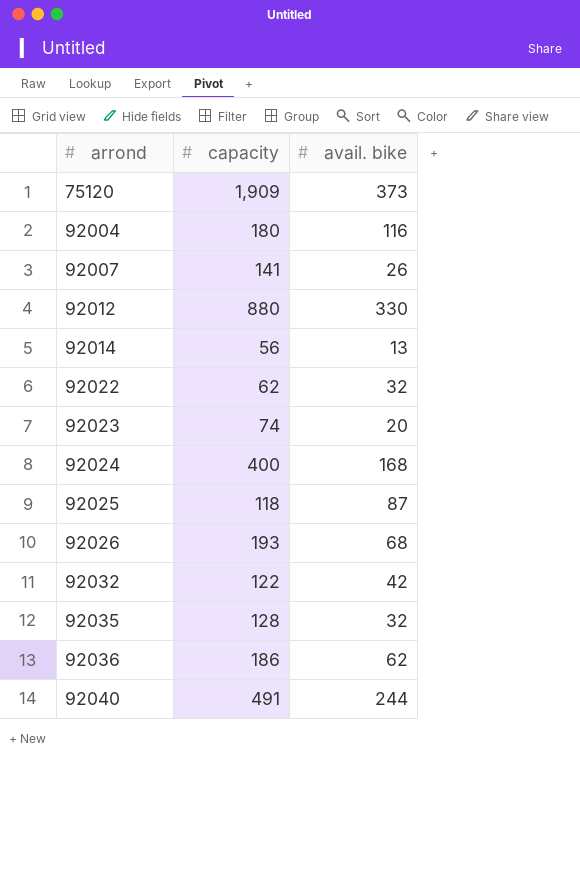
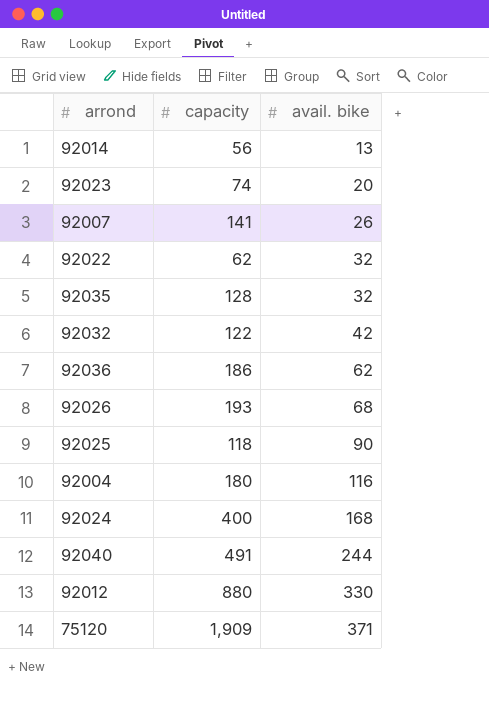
row order: arrond ascending -> avail. bike ascending
92025 | avail. bike: 87 -> 90
75120 | avail. bike: 373 -> 371

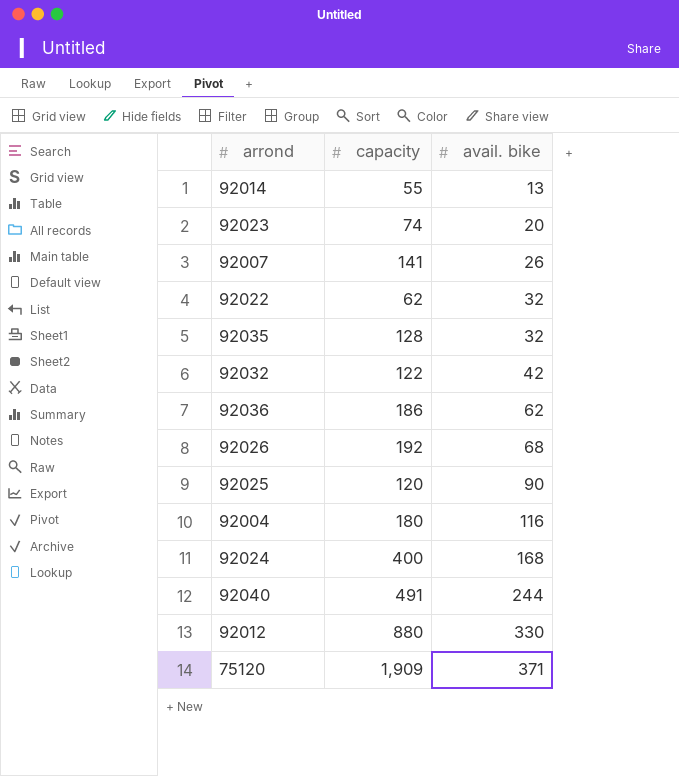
92014 | capacity: 56 -> 55
92026 | capacity: 193 -> 192
92025 | capacity: 118 -> 120

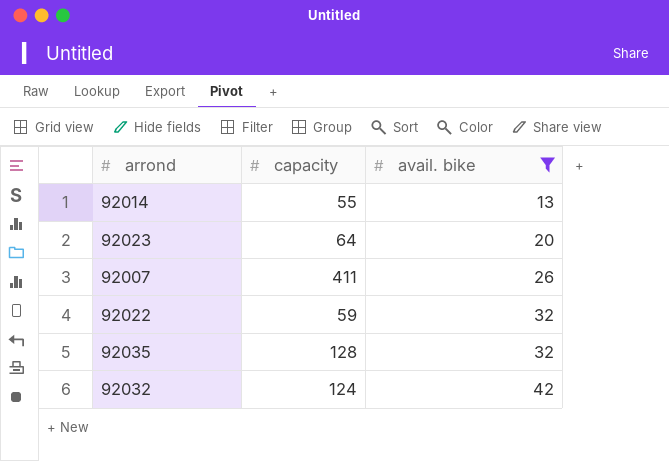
filter: none -> avail. bike <= 42
92023 | capacity: 74 -> 64
92007 | capacity: 141 -> 411
92022 | capacity: 62 -> 59
92032 | capacity: 122 -> 124

